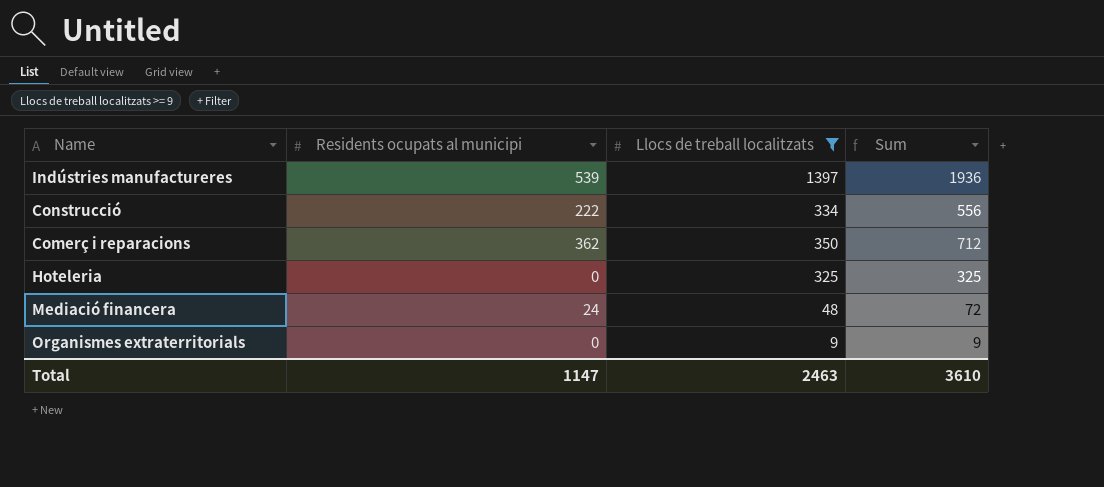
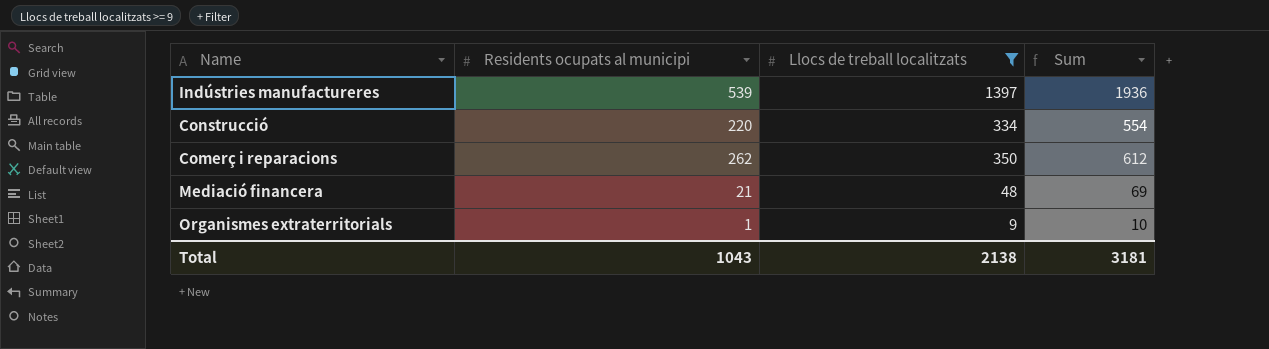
row Hoteleria: 0 | 325 | 325 -> none
Construcció | Residents ocupats al municipi: 222 -> 220
Construcció | Sum: 556 -> 554
Comerç i reparacions | Residents ocupats al municipi: 362 -> 262
Comerç i reparacions | Sum: 712 -> 612
Mediació financera | Residents ocupats al municipi: 24 -> 21
Mediació financera | Sum: 72 -> 69
Organismes extraterritorials | Residents ocupats al municipi: 0 -> 1
Organismes extraterritorials | Sum: 9 -> 10
Total | Residents ocupats al municipi: 1147 -> 1043
Total | Llocs de treball localitzats: 2463 -> 2138
Total | Sum: 3610 -> 3181

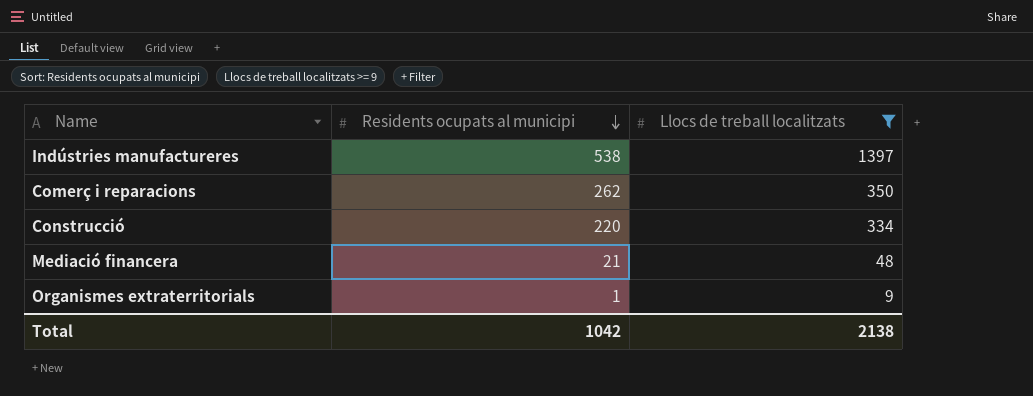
row order: none -> Residents ocupats al municipi descending
column Sum | formula: [Residents ocupats al municipi] + [Llocs de treball localitzats] -> none
Indústries manufactureres | Residents ocupats al municipi: 539 -> 538
Total | Residents ocupats al municipi: 1043 -> 1042

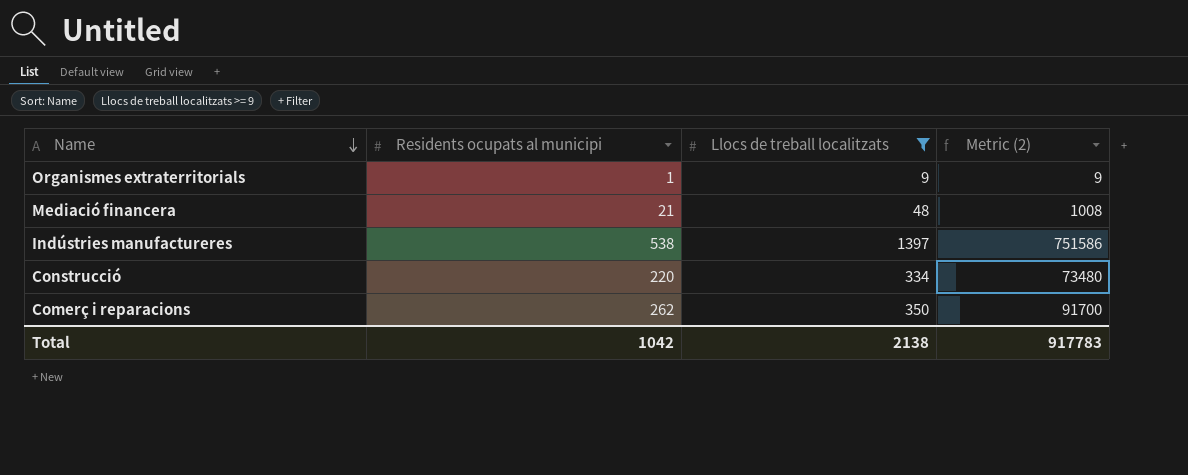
row order: Residents ocupats al municipi descending -> Name descending
column Metric (2) | formula: none -> [Residents ocupats al municipi] * [Llocs de treball localitzats]

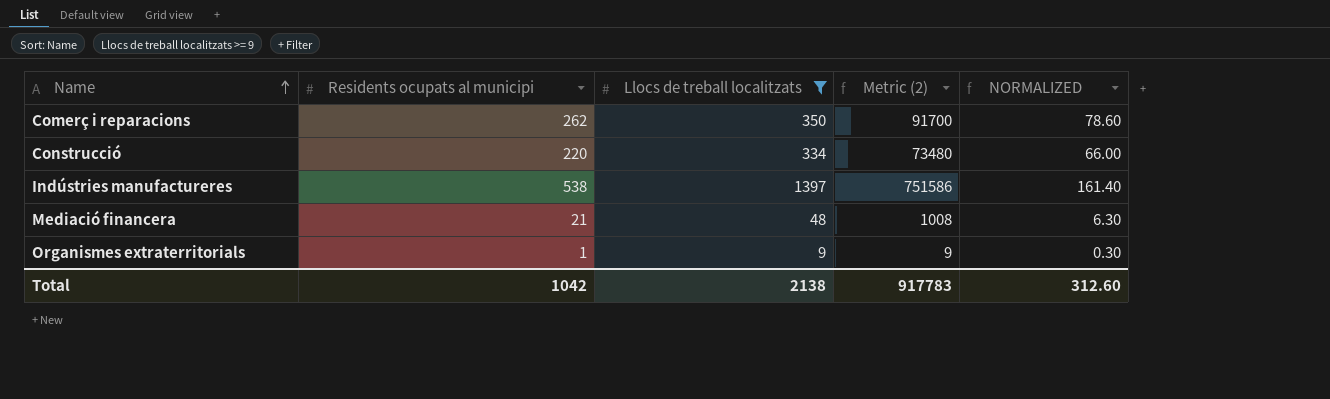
row order: Name descending -> Name ascending
column NORMALIZED | formula: none -> [Residents ocupats al municipi] * 0.3

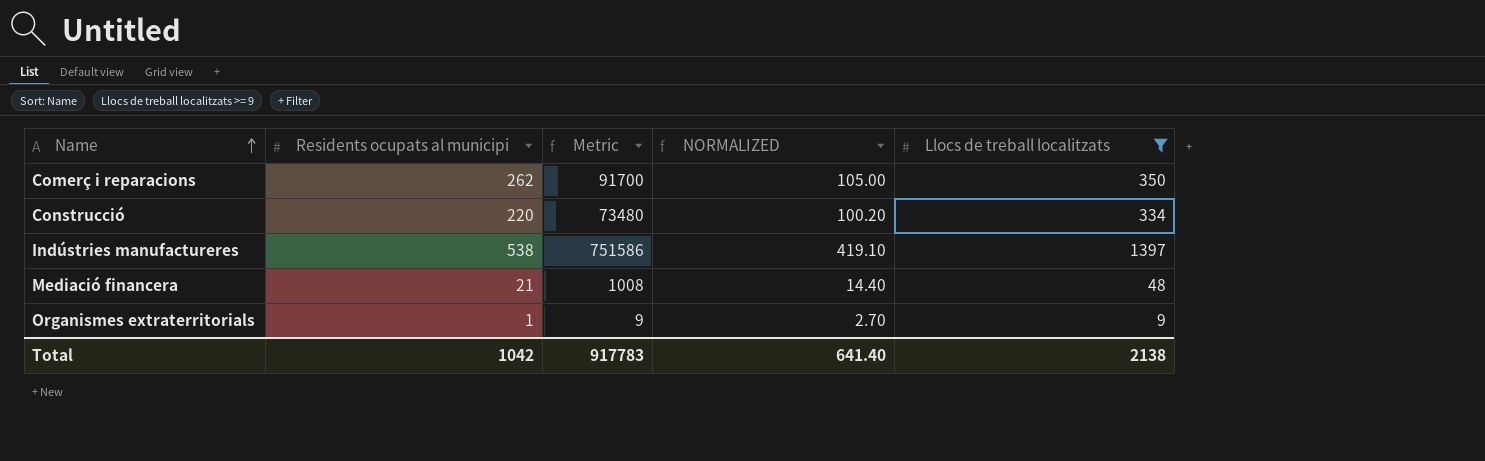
column name: Metric (2) -> Metric
column NORMALIZED | formula: [Residents ocupats al municipi] * 0.3 -> [Llocs de treball localitzats] * 0.3
column Llocs de treball localitzats | position: 3 -> 5
Total | NORMALIZED: 312.60 -> 641.40

